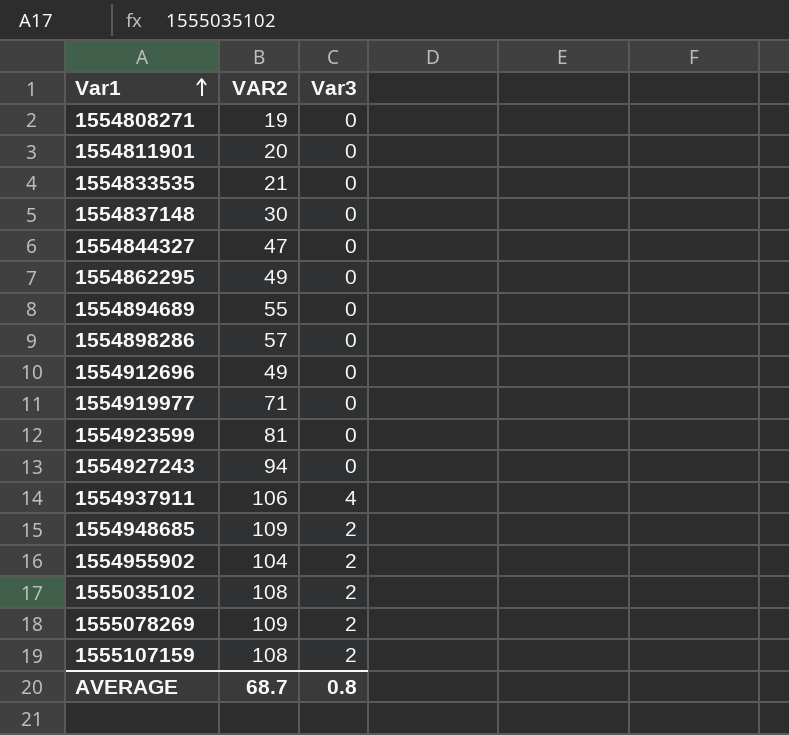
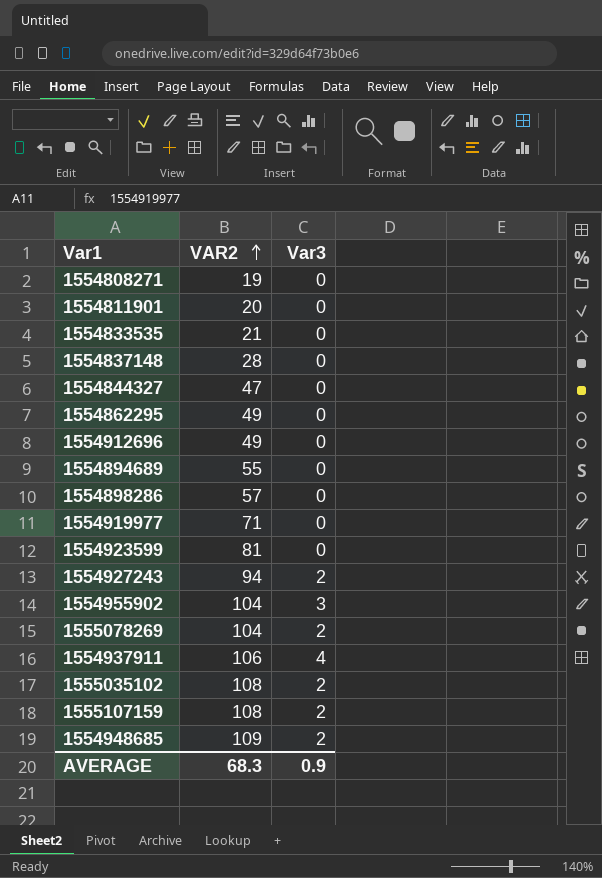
row order: Var1 ascending -> VAR2 ascending
1554837148 | VAR2: 30 -> 28
1554927243 | Var3: 0 -> 2
1554955902 | Var3: 2 -> 3
1555078269 | VAR2: 109 -> 104
AVERAGE | VAR2: 68.7 -> 68.3
AVERAGE | Var3: 0.8 -> 0.9

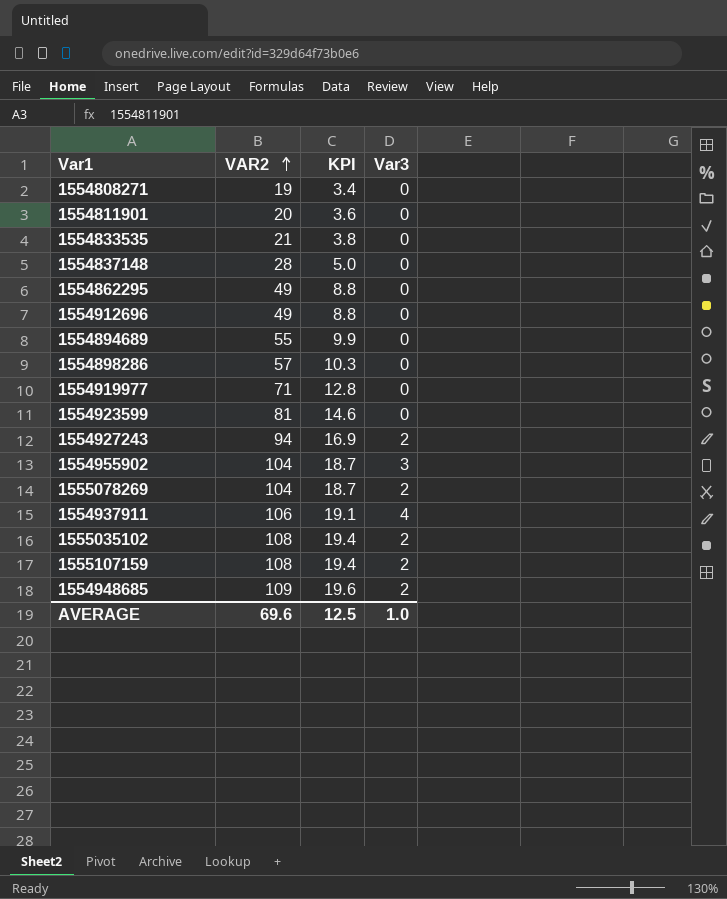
column KPI | formula: none -> [VAR2] * 0.18
row 1554844327: 47 | 0 -> none
AVERAGE | VAR2: 68.3 -> 69.6
AVERAGE | Var3: 0.9 -> 1.0

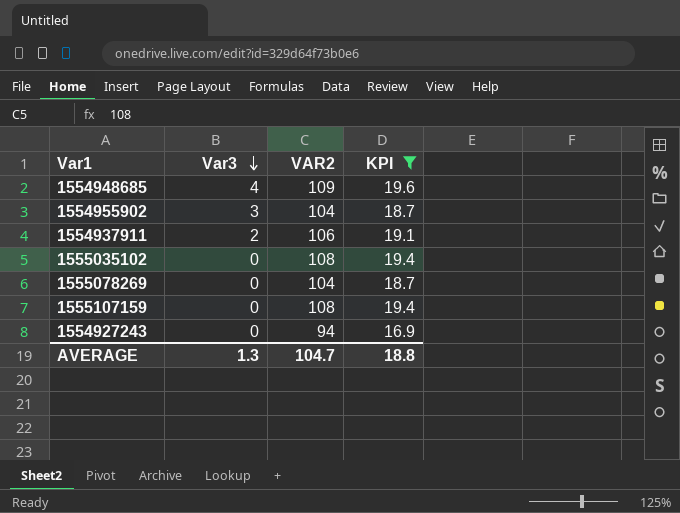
filter: none -> KPI >= 16.9
row order: VAR2 ascending -> Var3 descending
column Var3 | position: 4 -> 2
1554948685 | Var3: 2 -> 4
1554937911 | Var3: 4 -> 2
1555035102 | Var3: 2 -> 0
1555078269 | Var3: 2 -> 0
1555107159 | Var3: 2 -> 0
1554927243 | Var3: 2 -> 0
AVERAGE | Var3: 1.0 -> 1.3
AVERAGE | VAR2: 69.6 -> 104.7
AVERAGE | KPI: 12.5 -> 18.8

